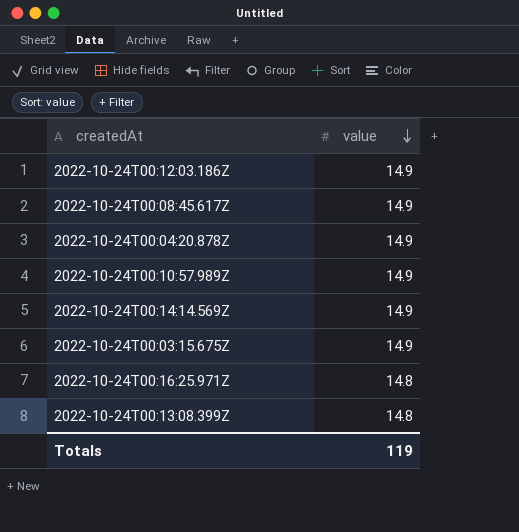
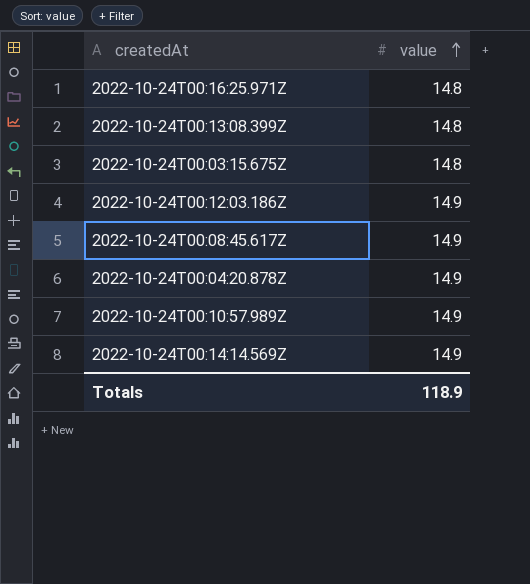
row order: value descending -> value ascending
2022-10-24T00:03:15.675Z | value: 14.9 -> 14.8
Totals | value: 119 -> 118.9

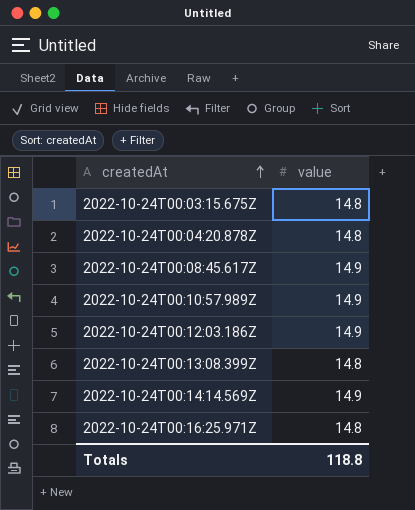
row order: value ascending -> createdAt ascending
2022-10-24T00:04:20.878Z | value: 14.9 -> 14.8
Totals | value: 118.9 -> 118.8

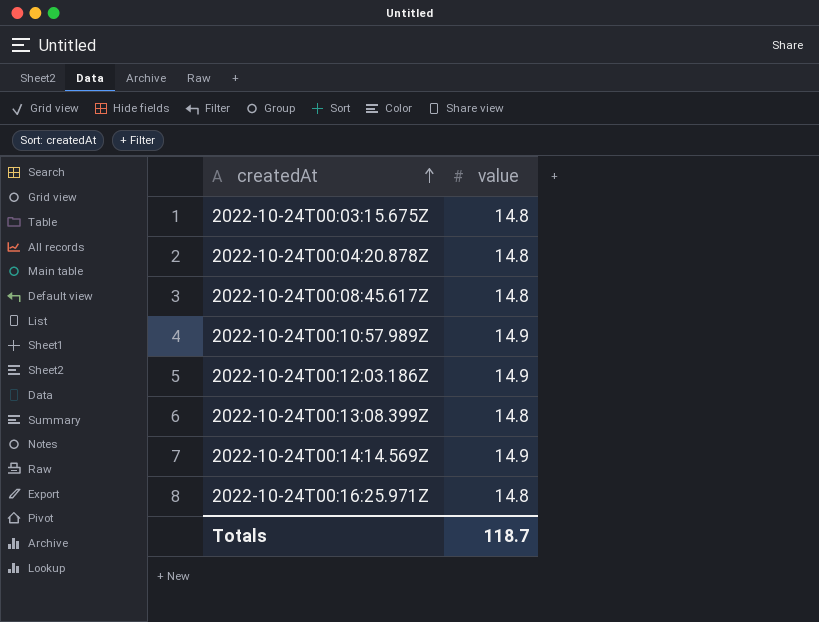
2022-10-24T00:08:45.617Z | value: 14.9 -> 14.8
Totals | value: 118.8 -> 118.7

